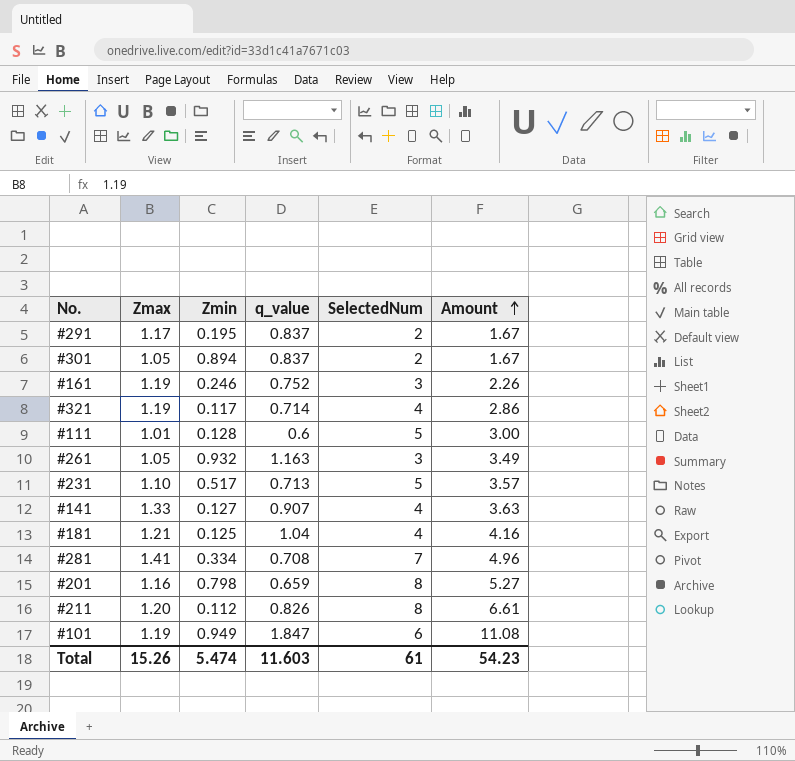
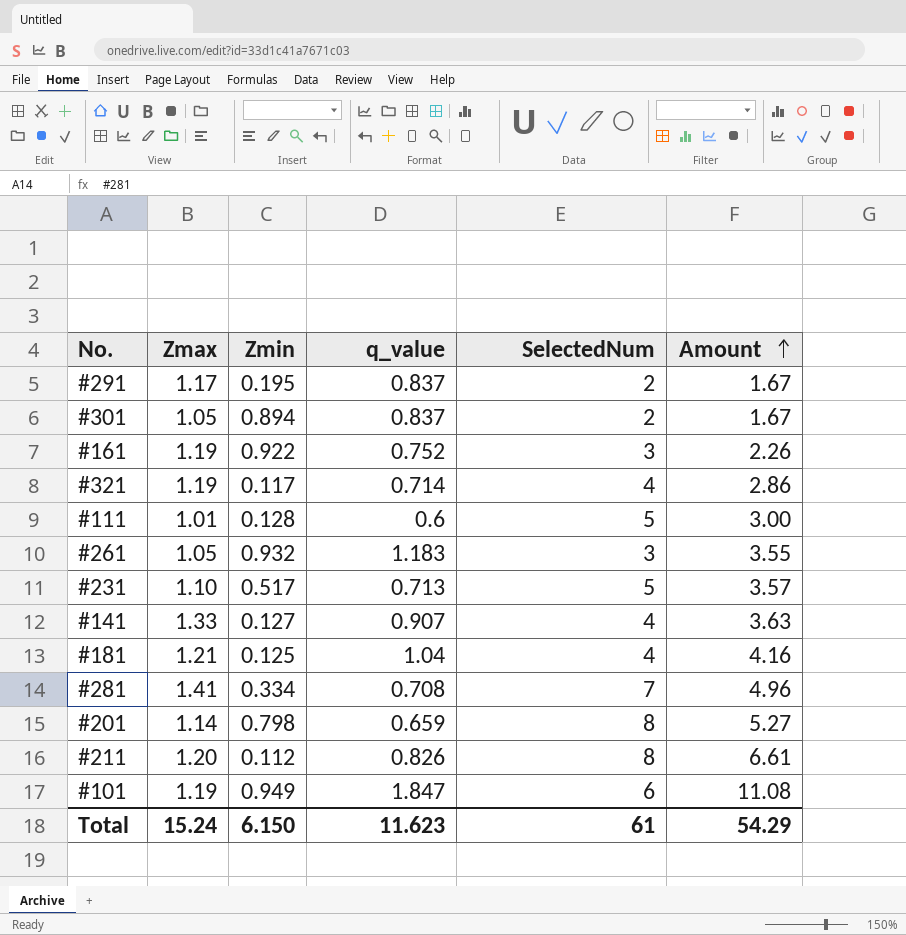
#161 | Zmin: 0.246 -> 0.922
#261 | q_value: 1.163 -> 1.183
#261 | Amount: 3.49 -> 3.55
#201 | Zmax: 1.16 -> 1.14
Total | Zmax: 15.26 -> 15.24
Total | Zmin: 5.474 -> 6.150
Total | q_value: 11.603 -> 11.623
Total | Amount: 54.23 -> 54.29

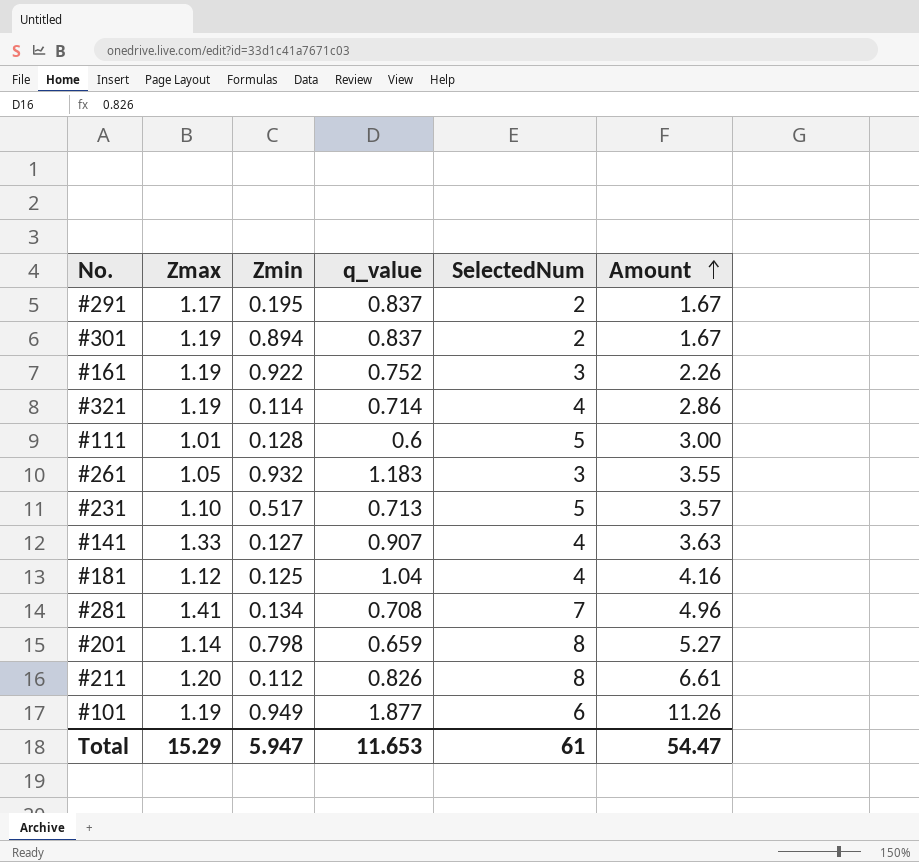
#301 | Zmax: 1.05 -> 1.19
#321 | Zmin: 0.117 -> 0.114
#181 | Zmax: 1.21 -> 1.12
#281 | Zmin: 0.334 -> 0.134
#101 | q_value: 1.847 -> 1.877
#101 | Amount: 11.08 -> 11.26
Total | Zmax: 15.24 -> 15.29
Total | Zmin: 6.150 -> 5.947
Total | q_value: 11.623 -> 11.653
Total | Amount: 54.29 -> 54.47

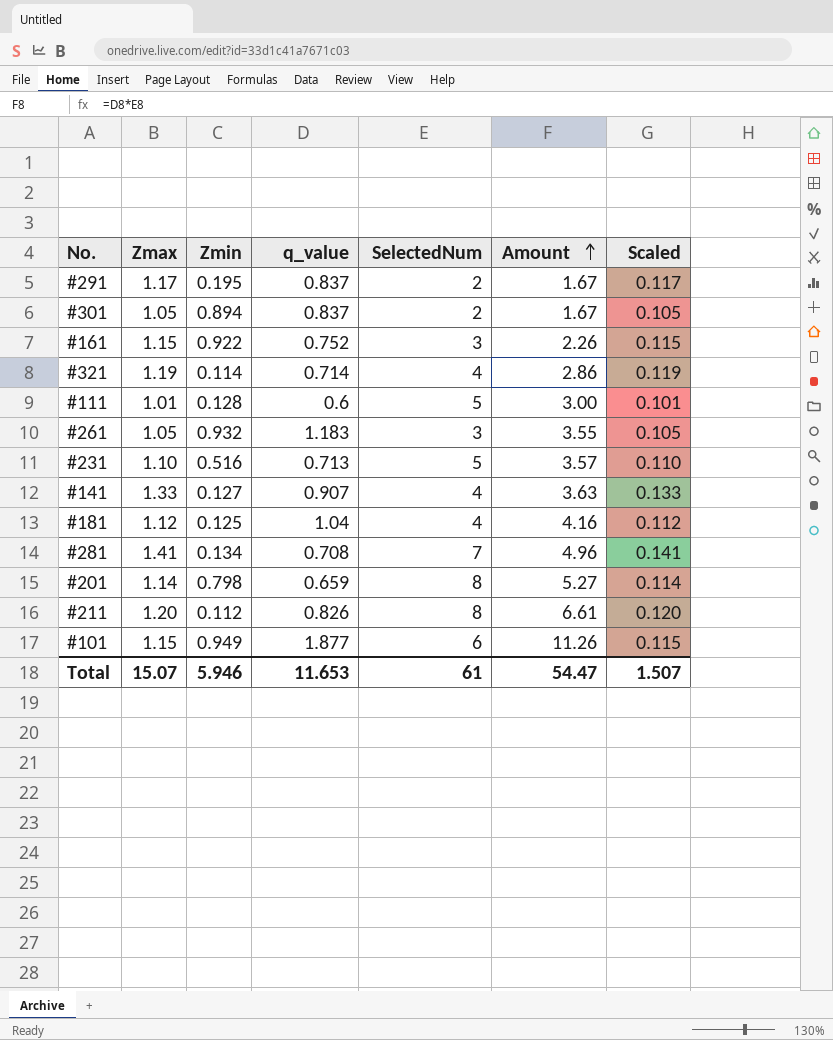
column Scaled | formula: none -> [Zmax] * 0.1
#301 | Zmax: 1.19 -> 1.05
#161 | Zmax: 1.19 -> 1.15
#231 | Zmin: 0.517 -> 0.516
#101 | Zmax: 1.19 -> 1.15
Total | Zmax: 15.29 -> 15.07
Total | Zmin: 5.947 -> 5.946

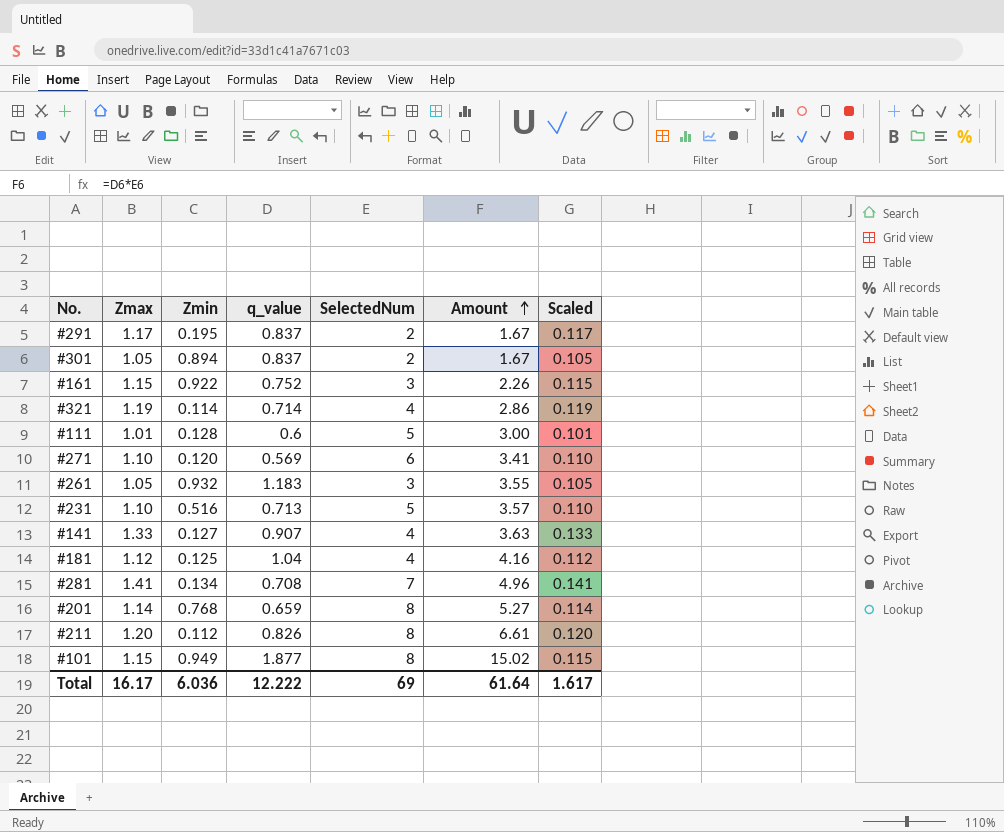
row #271: none -> 1.10 | 0.120 | 0.569 | 6 | 3.41 | 0.110
#201 | Zmin: 0.798 -> 0.768
#101 | SelectedNum: 6 -> 8
#101 | Amount: 11.26 -> 15.02
Total | Zmax: 15.07 -> 16.17
Total | Zmin: 5.946 -> 6.036
Total | q_value: 11.653 -> 12.222
Total | SelectedNum: 61 -> 69
Total | Amount: 54.47 -> 61.64
Total | Scaled: 1.507 -> 1.617

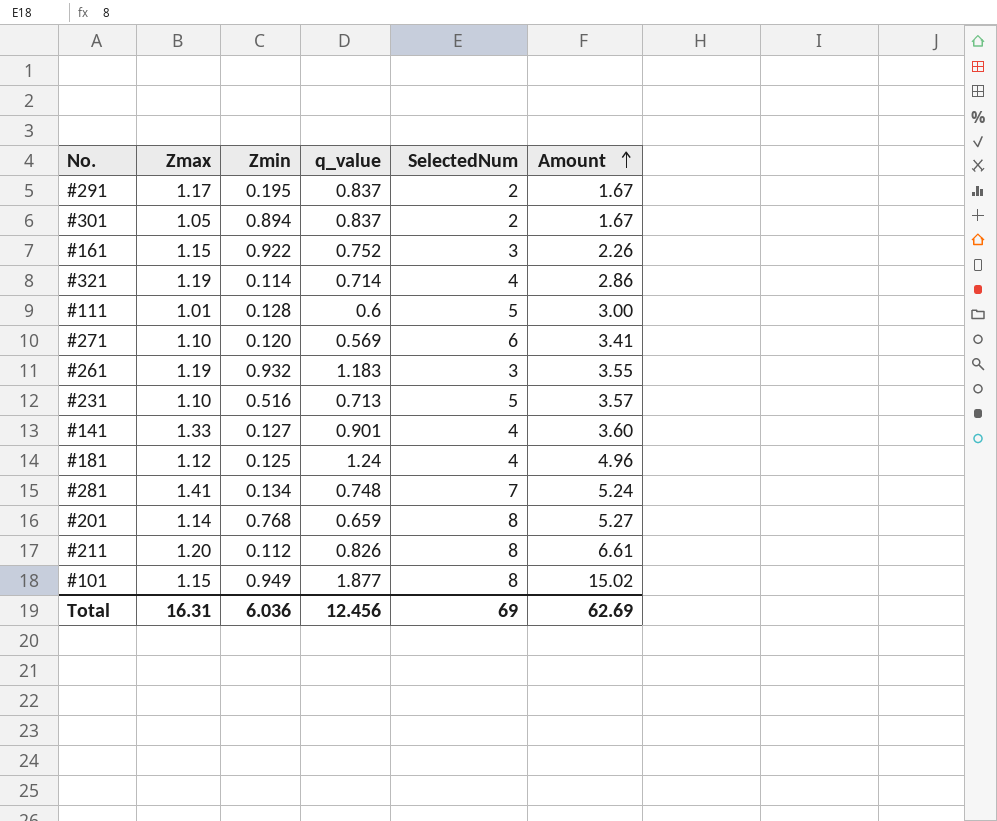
column Scaled | formula: [Zmax] * 0.1 -> none
#261 | Zmax: 1.05 -> 1.19
#141 | q_value: 0.907 -> 0.901
#141 | Amount: 3.63 -> 3.60
#181 | q_value: 1.04 -> 1.24
#181 | Amount: 4.16 -> 4.96
#281 | q_value: 0.708 -> 0.748
#281 | Amount: 4.96 -> 5.24
Total | Zmax: 16.17 -> 16.31
Total | q_value: 12.222 -> 12.456
Total | Amount: 61.64 -> 62.69

